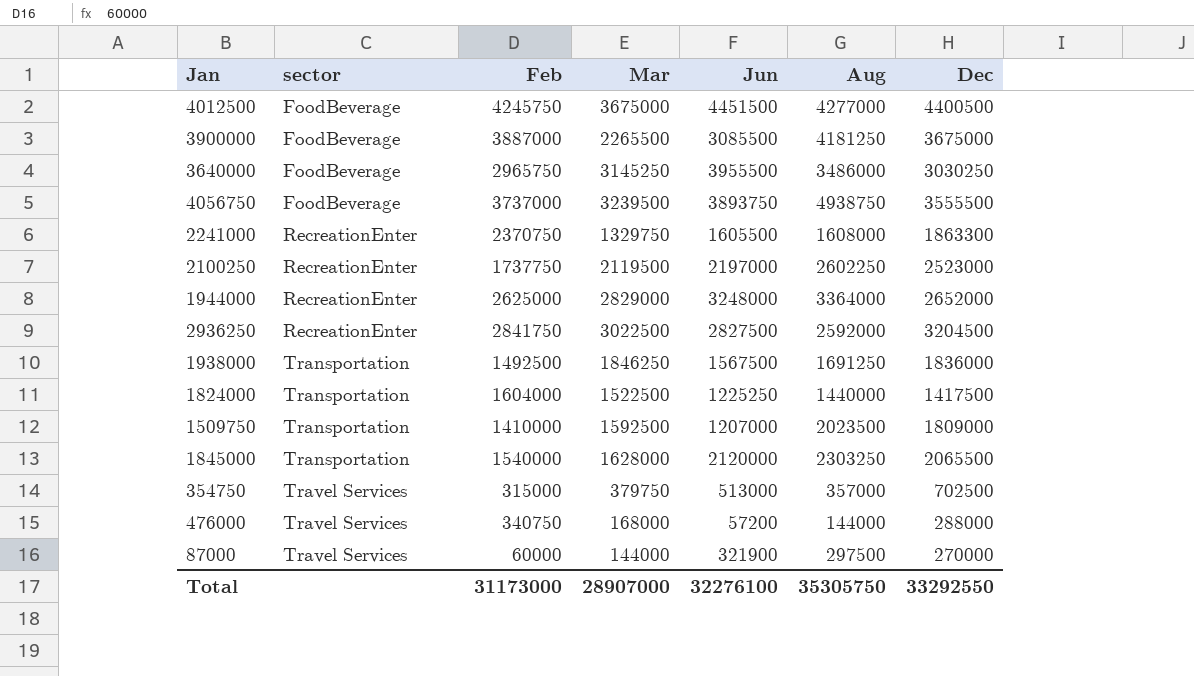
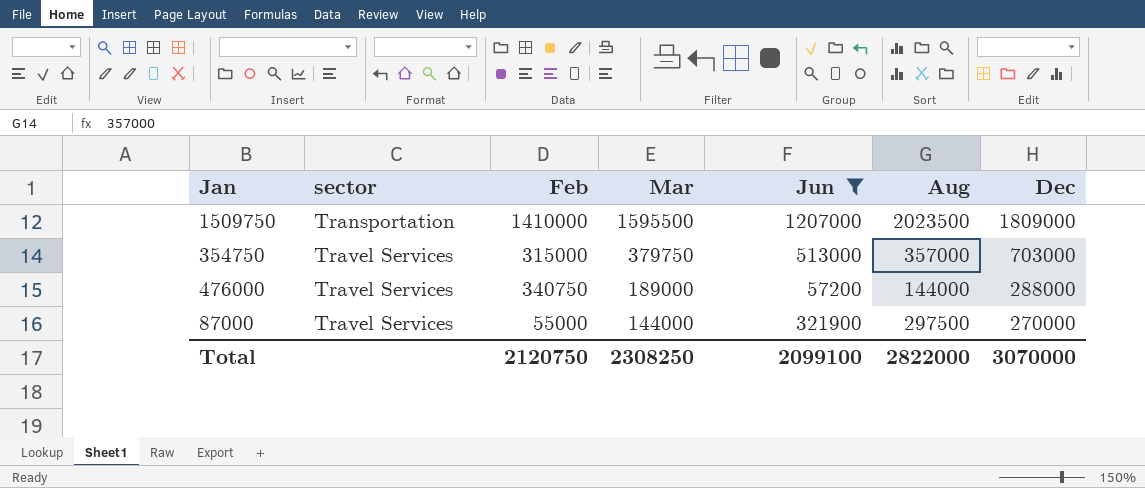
filter: none -> Jun <= 1207000
1509750 | Mar: 1592500 -> 1595500
354750 | Dec: 702500 -> 703000
476000 | Mar: 168000 -> 189000
87000 | Feb: 60000 -> 55000
Total | Feb: 31173000 -> 2120750
Total | Mar: 28907000 -> 2308250
Total | Jun: 32276100 -> 2099100
Total | Aug: 35305750 -> 2822000
Total | Dec: 33292550 -> 3070000

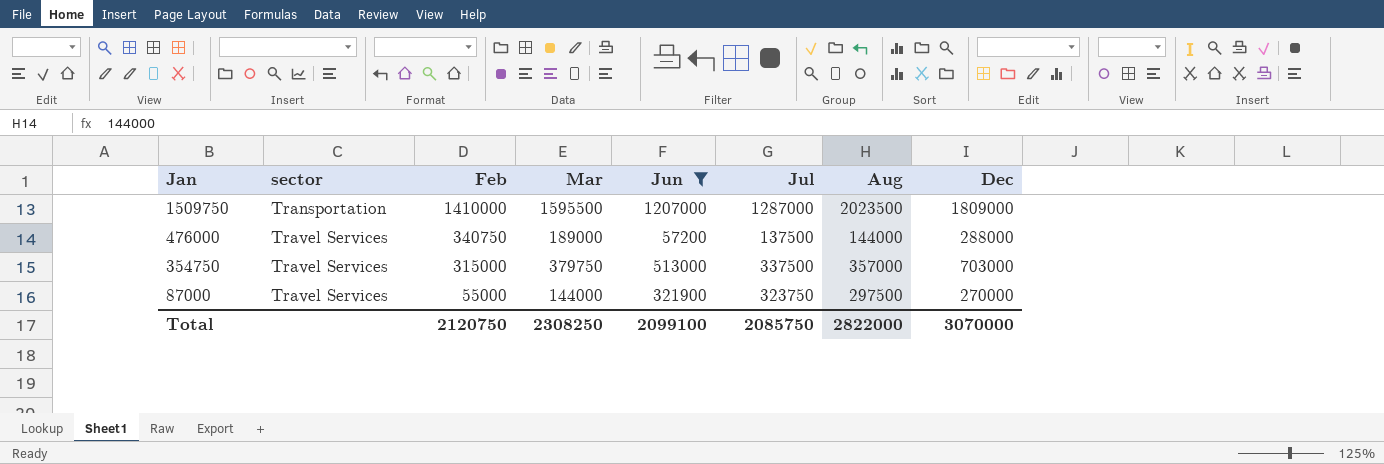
row order: sector ascending -> Jan descending
column Jul | position: none -> 6

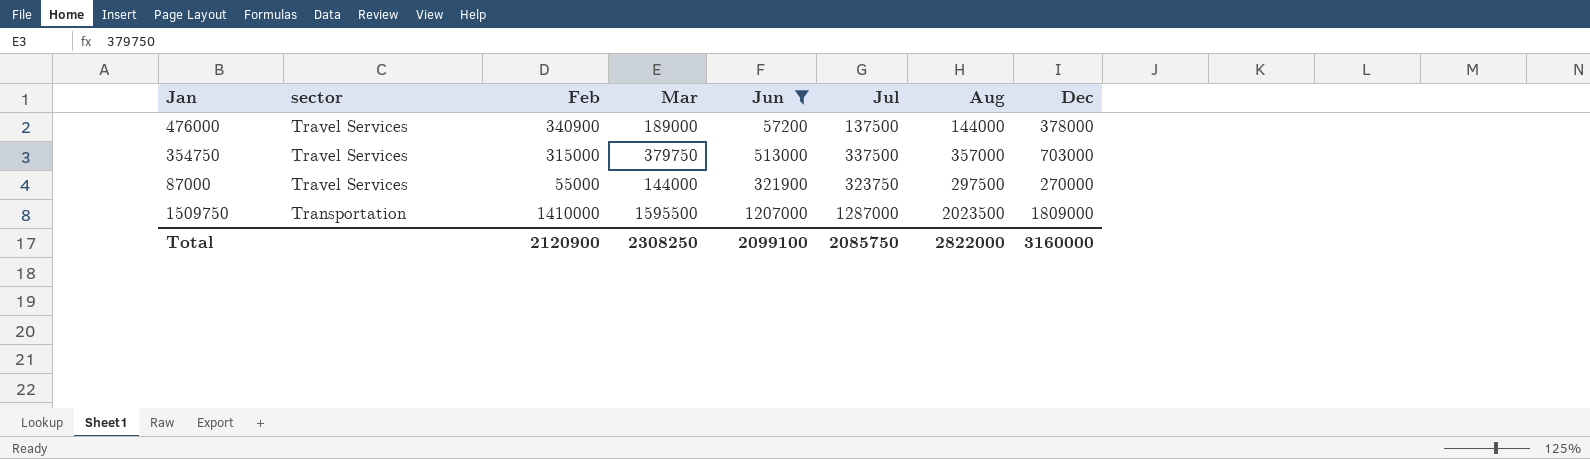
row order: Jan descending -> sector descending
476000 | Feb: 340750 -> 340900
476000 | Dec: 288000 -> 378000
Total | Feb: 2120750 -> 2120900
Total | Dec: 3070000 -> 3160000

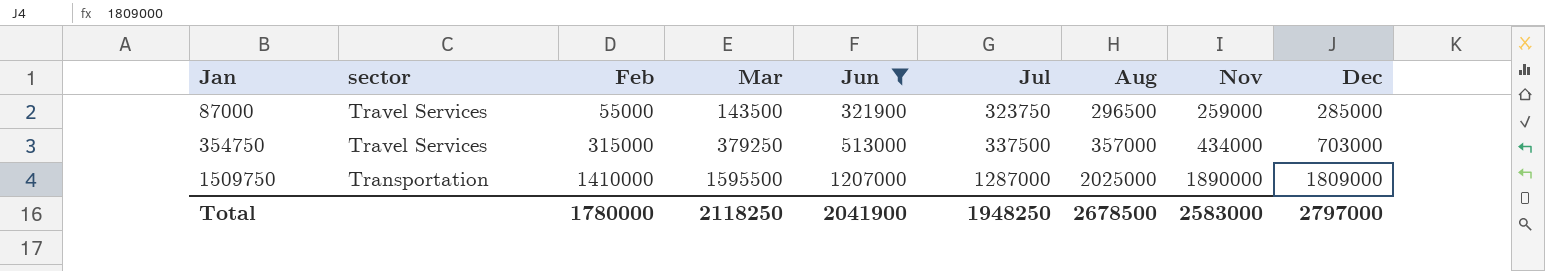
row order: sector descending -> Jan ascending
column Nov | position: none -> 8
row 476000: Travel Services | 340900 | 189000 | 57200 | 137500 | 144000 | 378000 -> none
87000 | Mar: 144000 -> 143500
87000 | Aug: 297500 -> 296500
87000 | Dec: 270000 -> 285000
354750 | Mar: 379750 -> 379250
1509750 | Aug: 2023500 -> 2025000
Total | Feb: 2120900 -> 1780000
Total | Mar: 2308250 -> 2118250
Total | Jun: 2099100 -> 2041900
Total | Jul: 2085750 -> 1948250
Total | Aug: 2822000 -> 2678500
Total | Dec: 3160000 -> 2797000

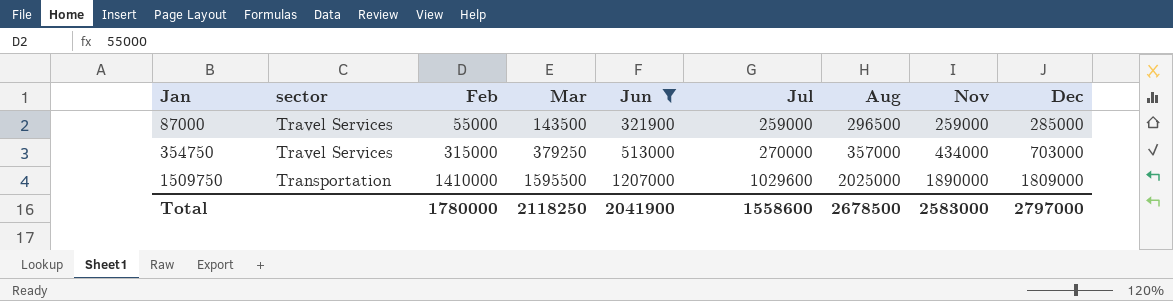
87000 | Jul: 323750 -> 259000
354750 | Jul: 337500 -> 270000
1509750 | Jul: 1287000 -> 1029600
Total | Jul: 1948250 -> 1558600

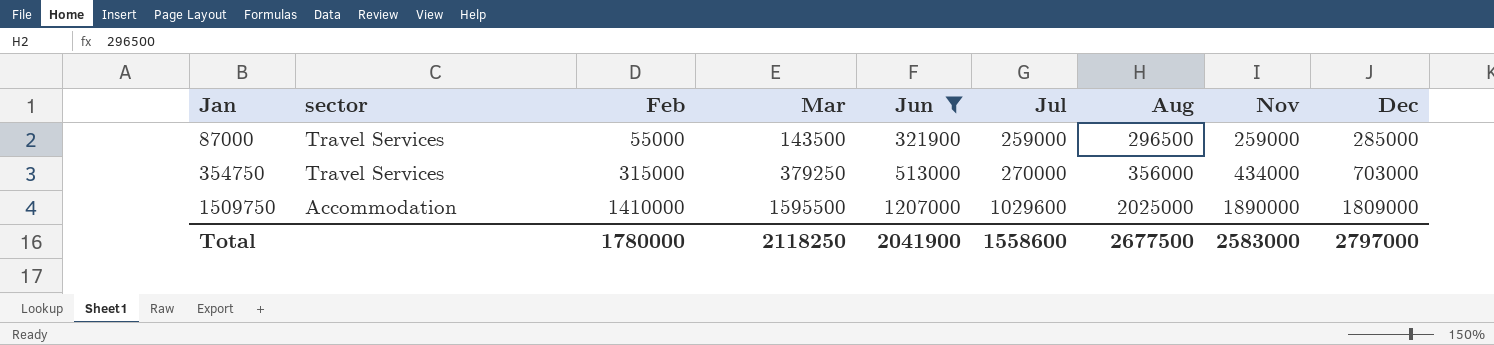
354750 | Aug: 357000 -> 356000
1509750 | sector: Transportation -> Accommodation
Total | Aug: 2678500 -> 2677500

